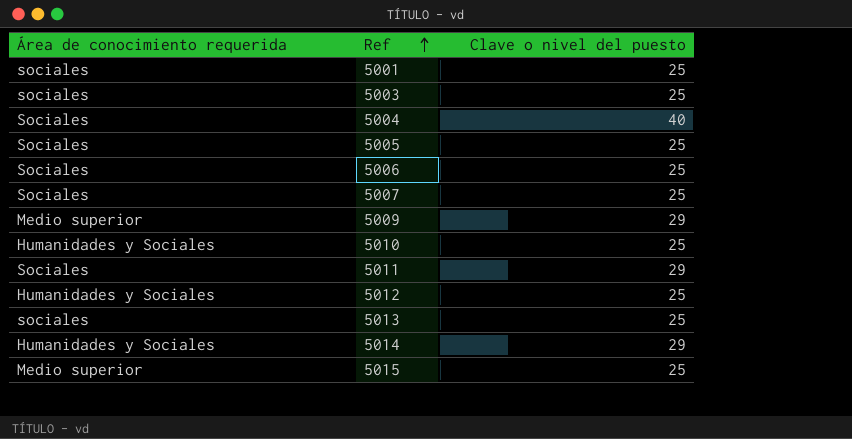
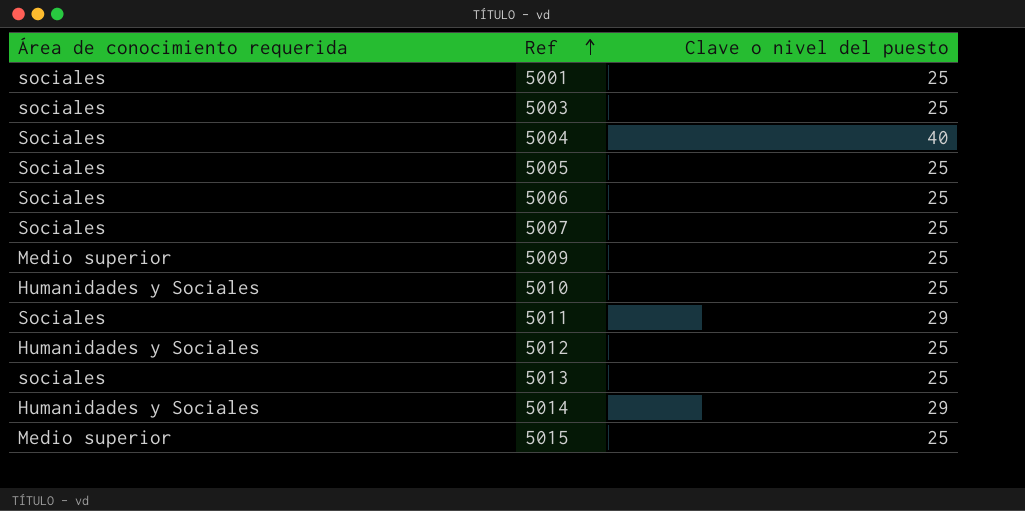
5009 | Clave o nivel del puesto: 29 -> 25

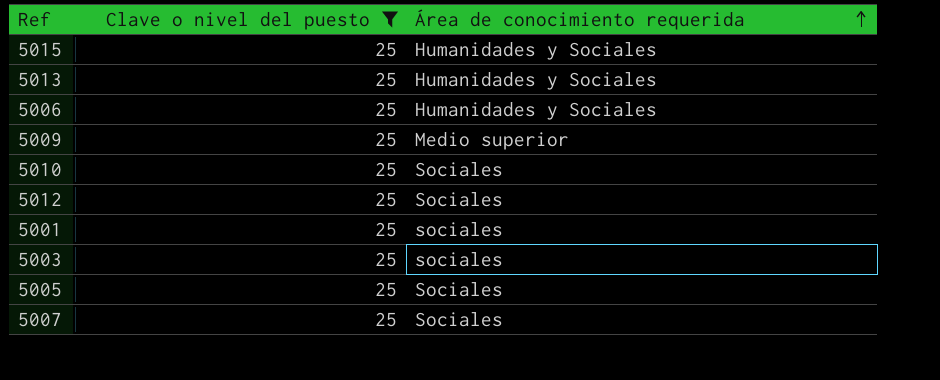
filter: none -> Clave o nivel del puesto = 25
row order: Ref ascending -> Área de conocimiento requerida ascending
column Área de conocimiento requerida | position: 1 -> 3
5015 | Área de conocimiento requerida: Medio superior -> Humanidades y Sociales
5013 | Área de conocimiento requerida: sociales -> Humanidades y Sociales
5006 | Área de conocimiento requerida: Sociales -> Humanidades y Sociales
5010 | Área de conocimiento requerida: Humanidades y Sociales -> Sociales
5012 | Área de conocimiento requerida: Humanidades y Sociales -> Sociales

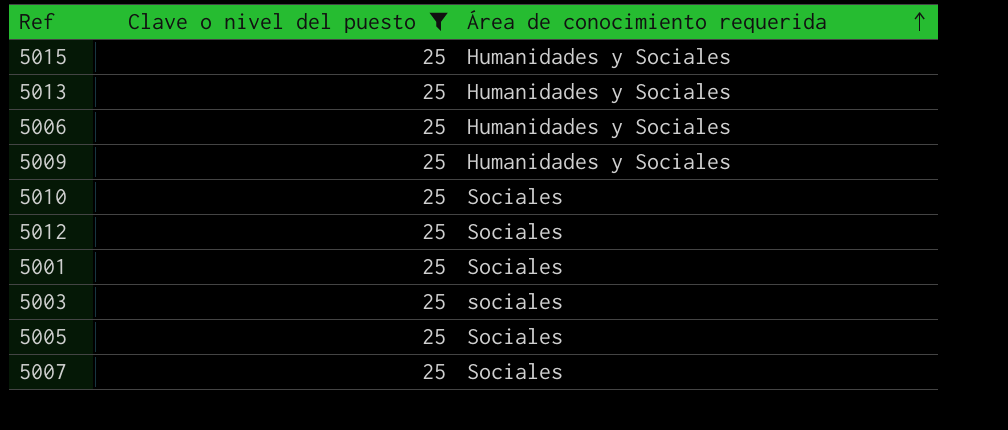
5009 | Área de conocimiento requerida: Medio superior -> Humanidades y Sociales
5001 | Área de conocimiento requerida: sociales -> Sociales

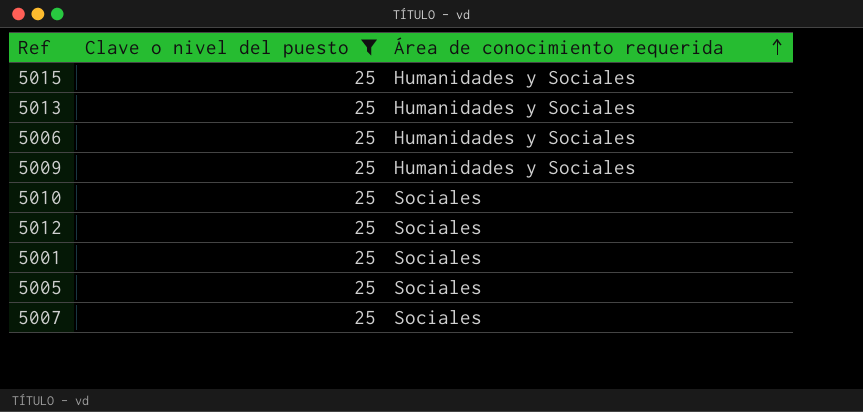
row 5003: 25 | sociales -> none

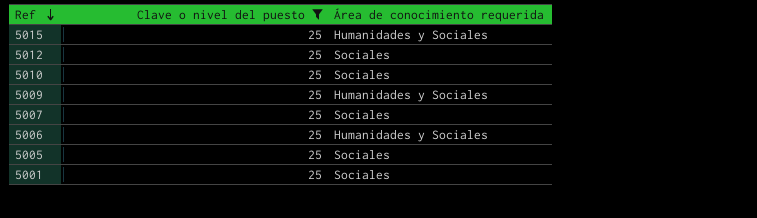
row order: Área de conocimiento requerida ascending -> Ref descending
row 5013: 25 | Humanidades y Sociales -> none

